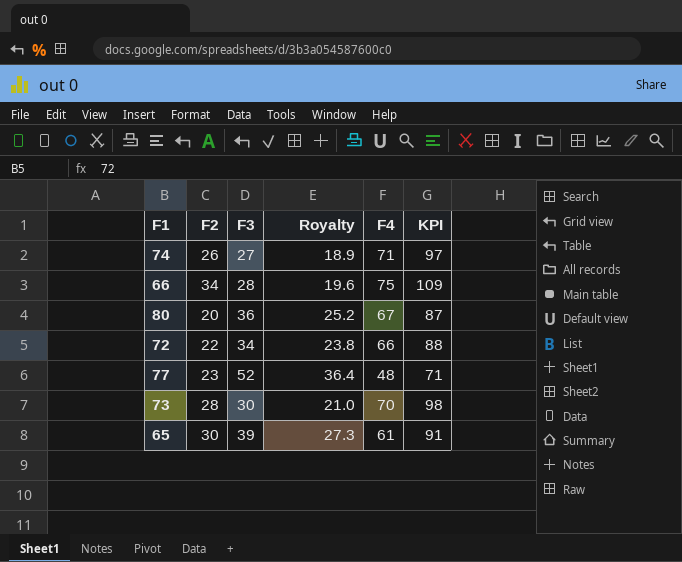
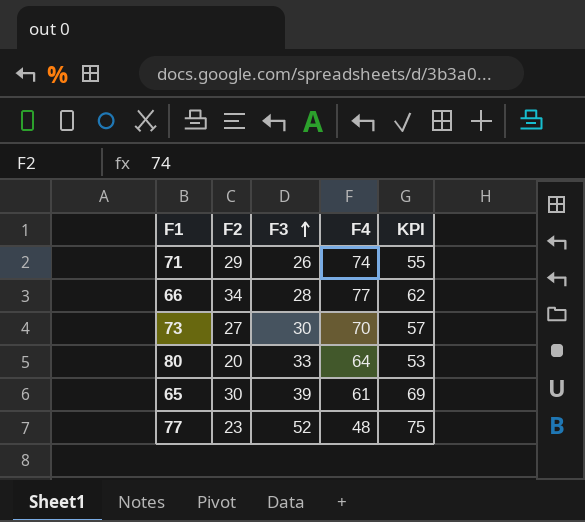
row order: none -> F3 ascending
column Royalty | formula: [F3] * 0.7 -> none
column KPI | formula: [F2] + [F4] -> [F2] + [F3]
row 74: 26 | 27 | 18.9 | 71 | 97 -> none
row 72: 22 | 34 | 23.8 | 66 | 88 -> none
row 71: none -> 29 | 26 | 74 | 55
66 | F4: 75 -> 77
73 | F2: 28 -> 27
80 | F3: 36 -> 33
80 | F4: 67 -> 64

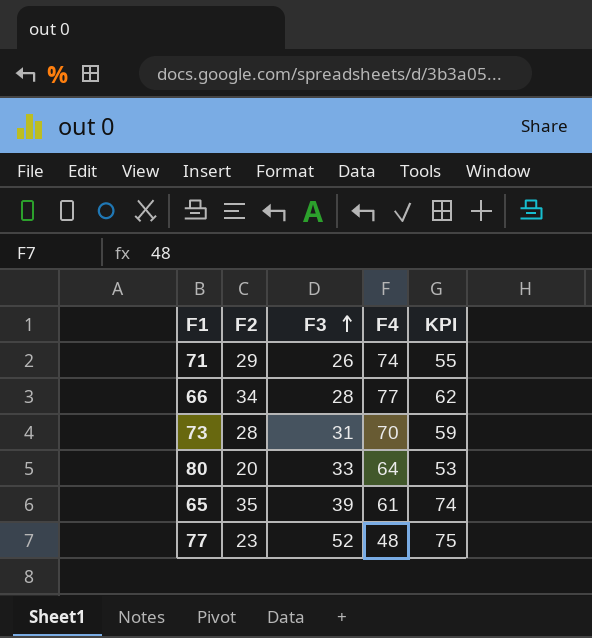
73 | F2: 27 -> 28
73 | F3: 30 -> 31
73 | KPI: 57 -> 59
65 | F2: 30 -> 35
65 | KPI: 69 -> 74

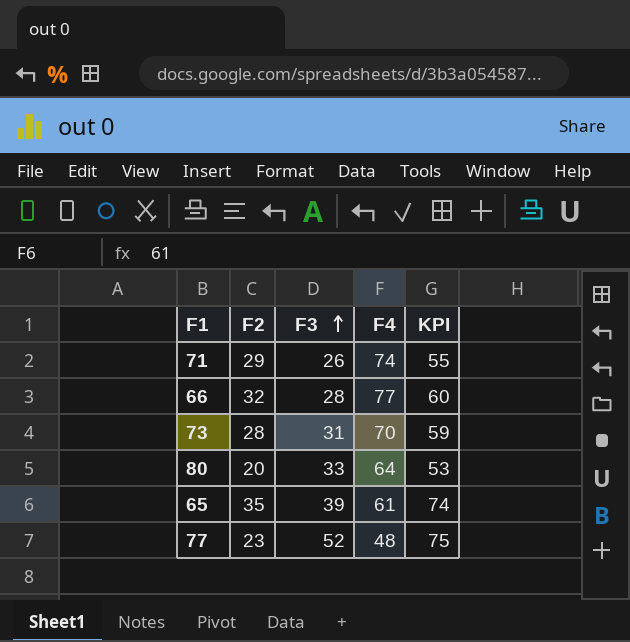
66 | F2: 34 -> 32
66 | KPI: 62 -> 60

